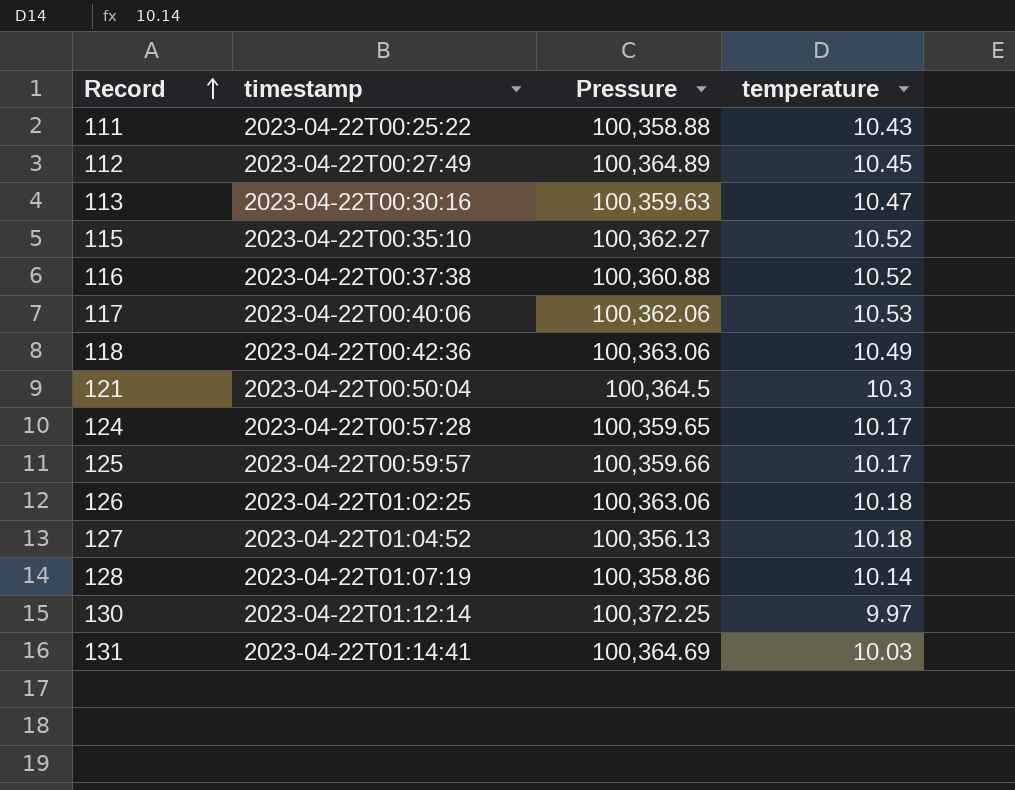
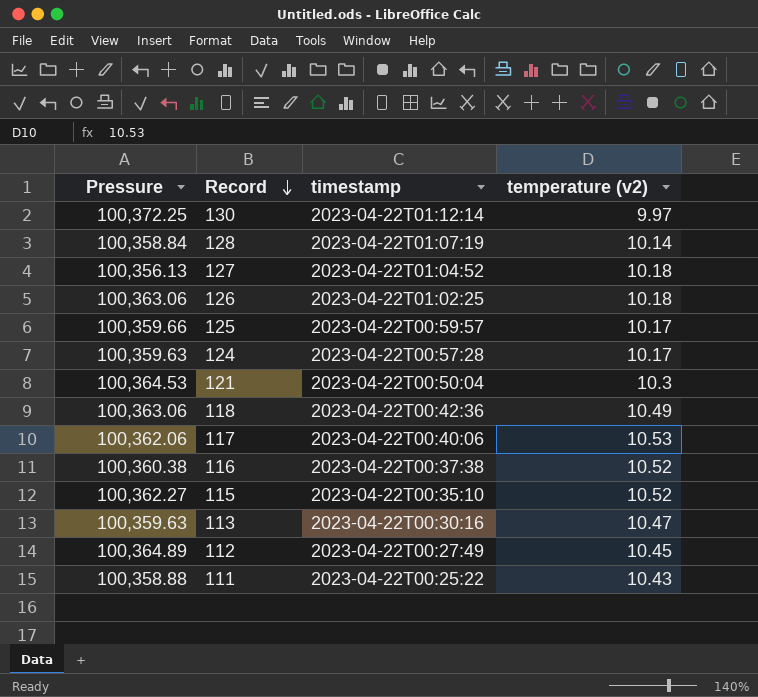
row order: Record ascending -> Record descending
column Pressure | position: 3 -> 1
column name: temperature -> temperature (v2)
row 131: 2023-04-22T01:14:41 | 100,364.69 | 10.03 -> none
128 | Pressure: 100,358.86 -> 100,358.84
124 | Pressure: 100,359.65 -> 100,359.63
121 | Pressure: 100,364.5 -> 100,364.53
116 | Pressure: 100,360.88 -> 100,360.38

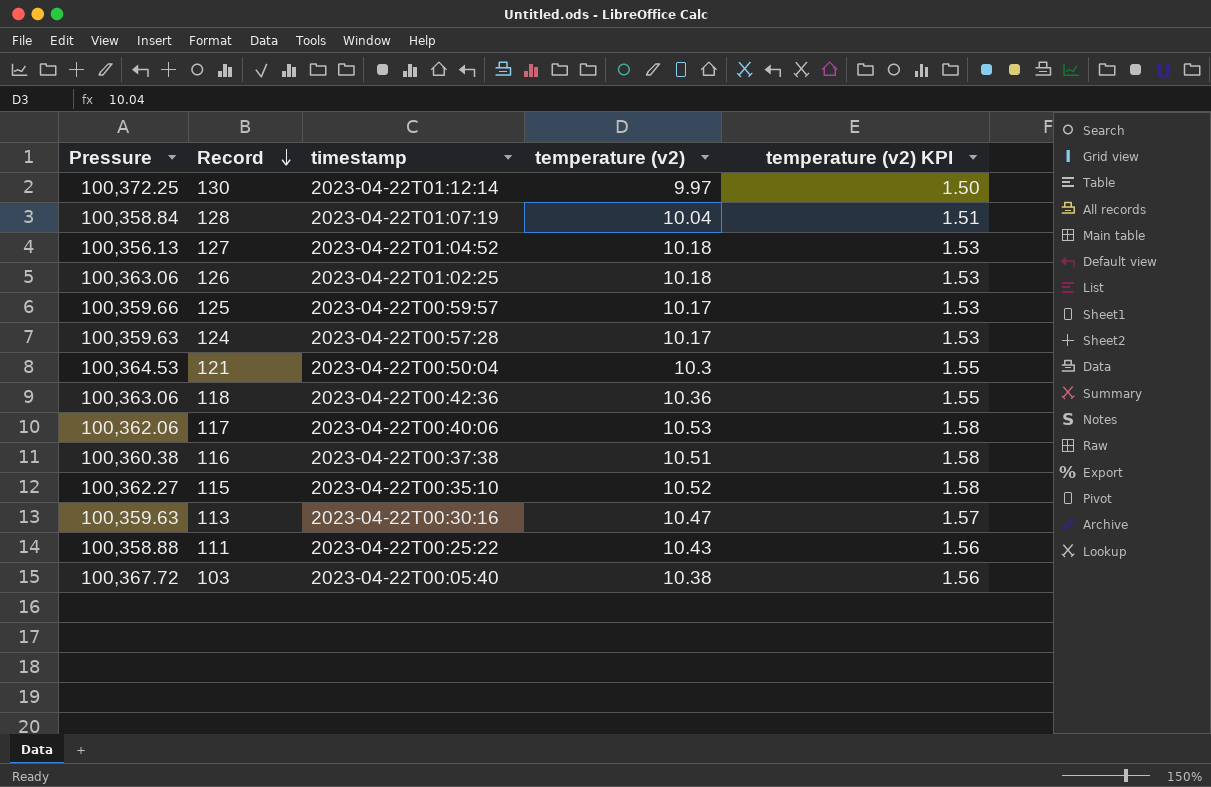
column temperature (v2) KPI | formula: none -> [temperature (v2)] * 0.15
row 112: 100,364.89 | 2023-04-22T00:27:49 | 10.45 -> none
128 | temperature (v2): 10.14 -> 10.04
118 | temperature (v2): 10.49 -> 10.36
116 | temperature (v2): 10.52 -> 10.51
row 103: none -> 100,367.72 | 2023-04-22T00:05:40 | 10.38 | 1.56

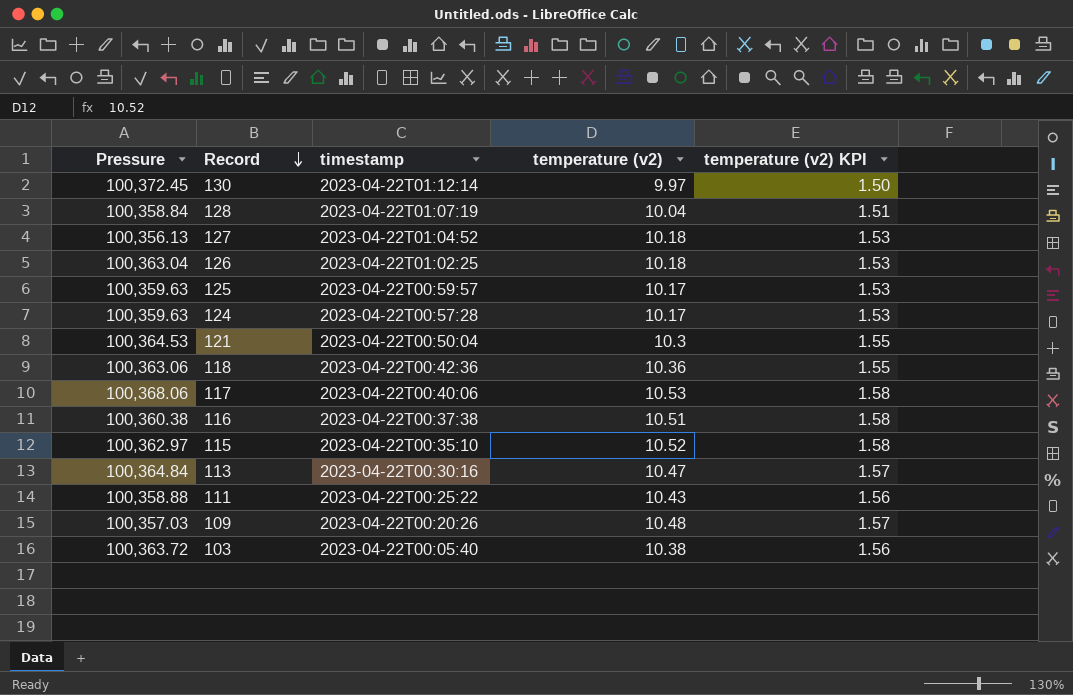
130 | Pressure: 100,372.25 -> 100,372.45
126 | Pressure: 100,363.06 -> 100,363.04
125 | Pressure: 100,359.66 -> 100,359.63
117 | Pressure: 100,362.06 -> 100,368.06
115 | Pressure: 100,362.27 -> 100,362.97
113 | Pressure: 100,359.63 -> 100,364.84
row 109: none -> 100,357.03 | 2023-04-22T00:20:26 | 10.48 | 1.57
103 | Pressure: 100,367.72 -> 100,363.72

